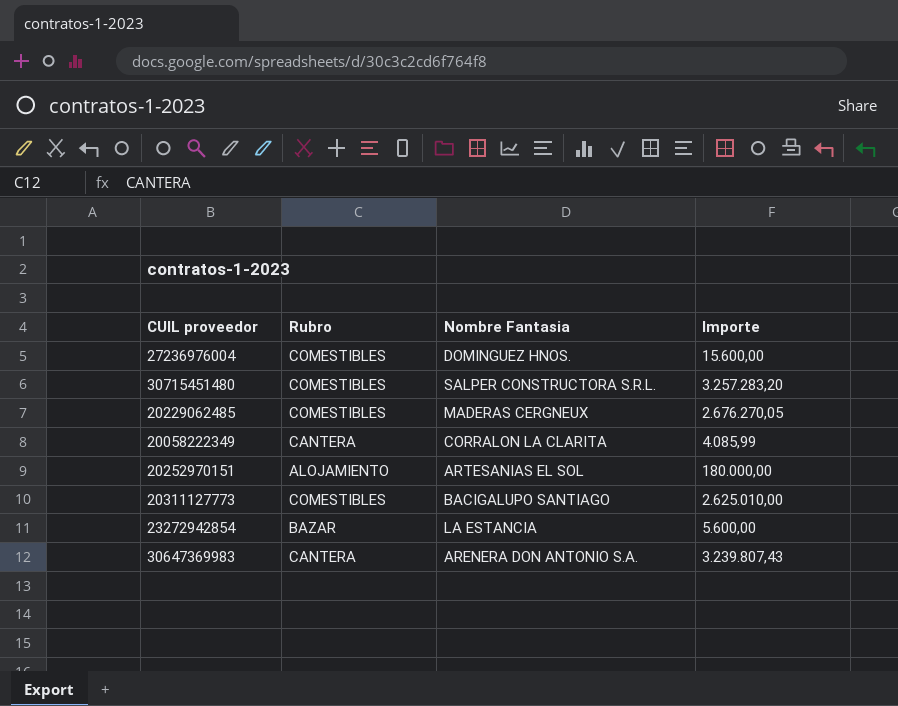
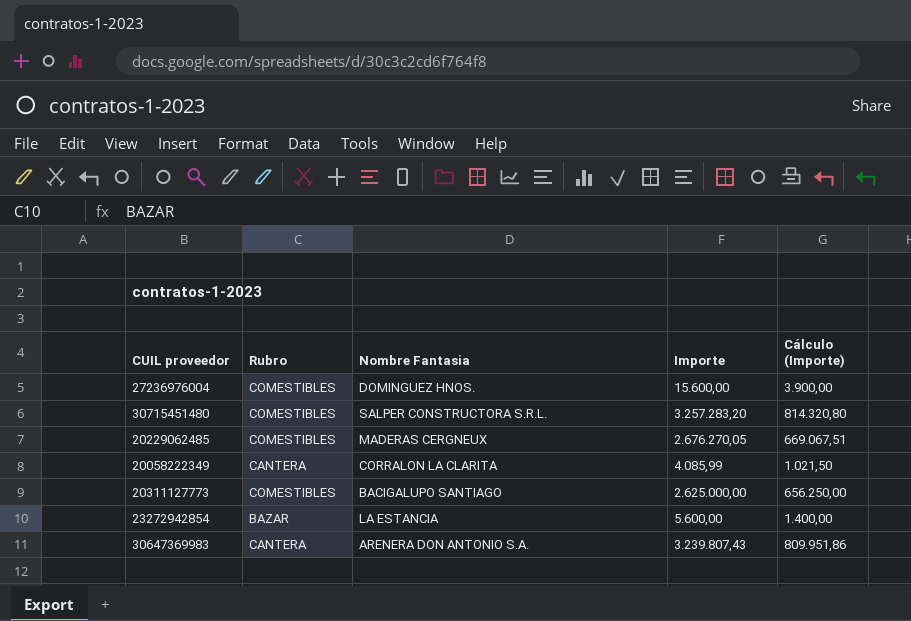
column Cálculo (Importe) | formula: none -> [Importe] * 0,25
row 20252970151: ALOJAMIENTO | ARTESANIAS EL SOL | 180.000,00 -> none
20311127773 | Importe: 2.625.010,00 -> 2.625.000,00

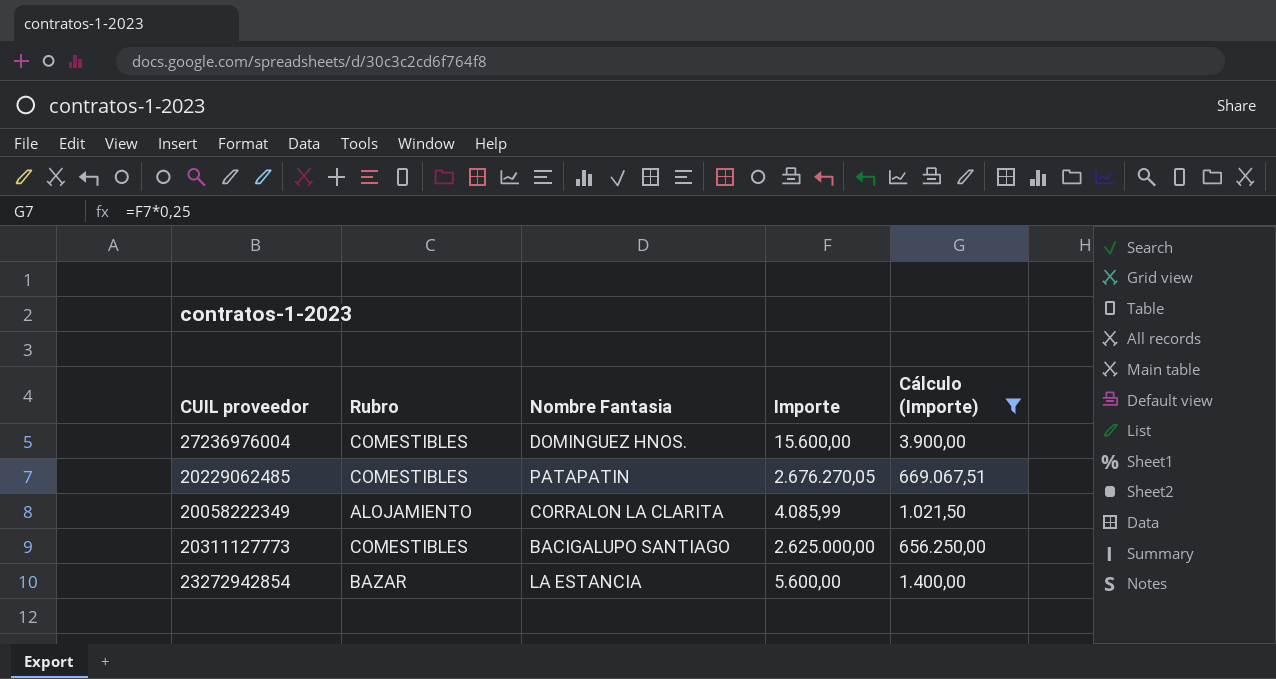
filter: none -> Cálculo (Importe) <= 669.067,51
20229062485 | Nombre Fantasia: MADERAS CERGNEUX -> PATAPATIN
20058222349 | Rubro: CANTERA -> ALOJAMIENTO

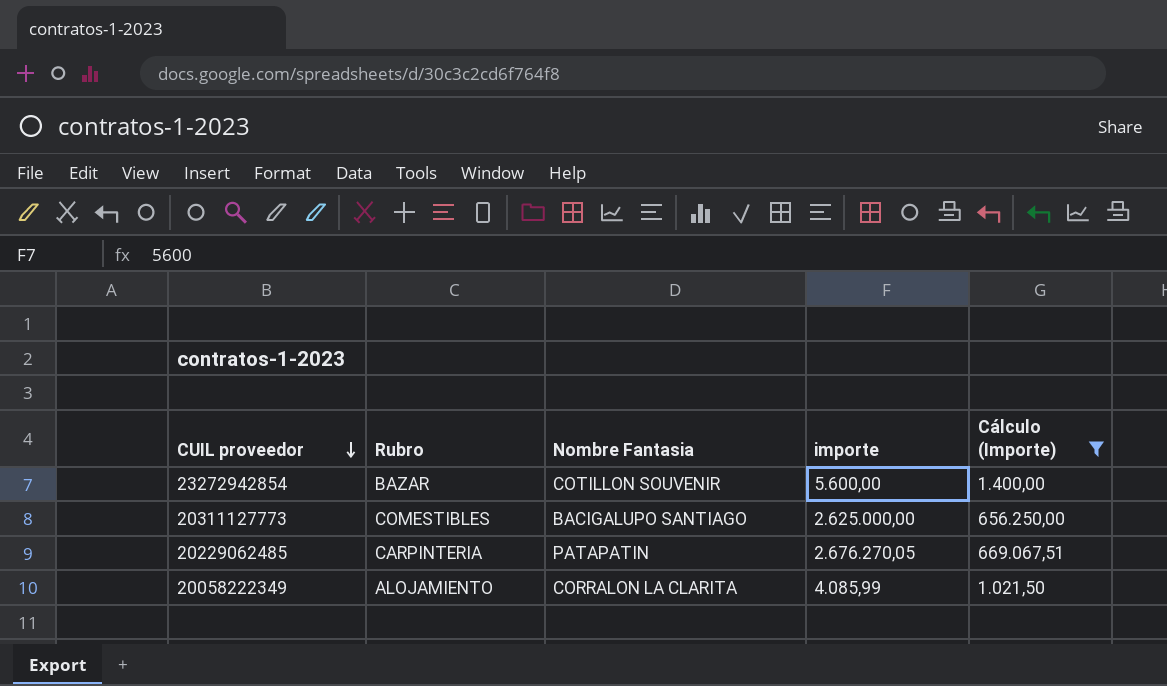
row order: none -> CUIL proveedor descending
column name: Importe -> importe
row 27236976004: COMESTIBLES | DOMINGUEZ HNOS. | 15.600,00 | 3.900,00 -> none
23272942854 | Nombre Fantasia: LA ESTANCIA -> COTILLON SOUVENIR
20229062485 | Rubro: COMESTIBLES -> CARPINTERIA

